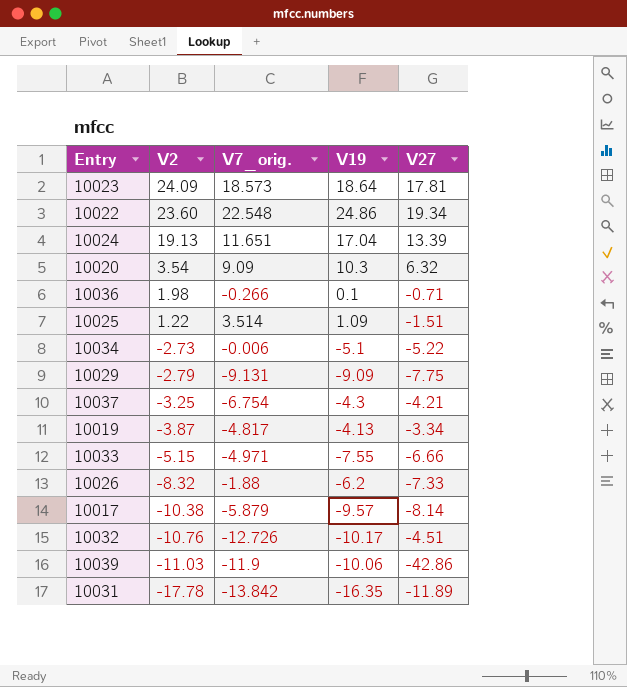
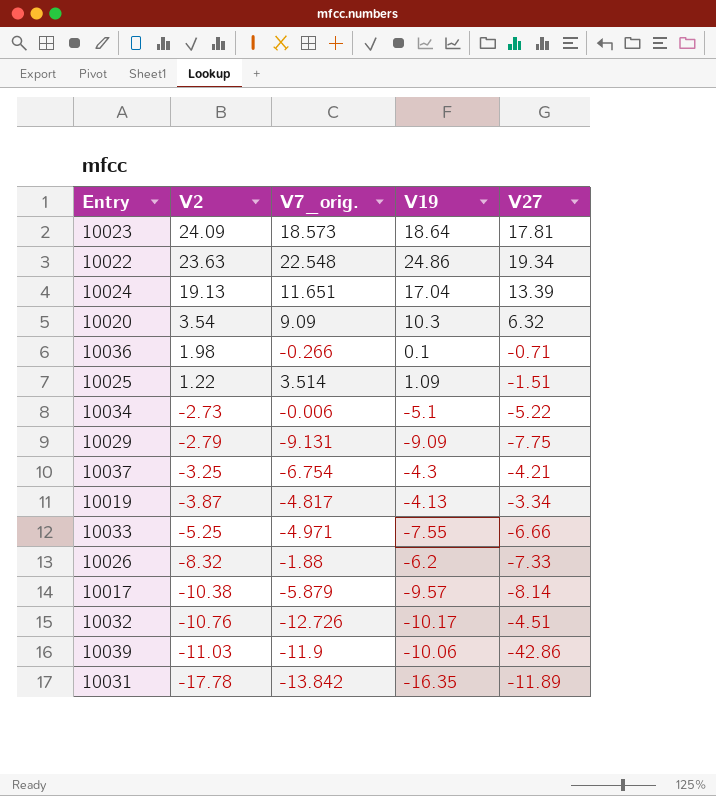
10022 | V2: 23.60 -> 23.63
10033 | V2: -5.15 -> -5.25

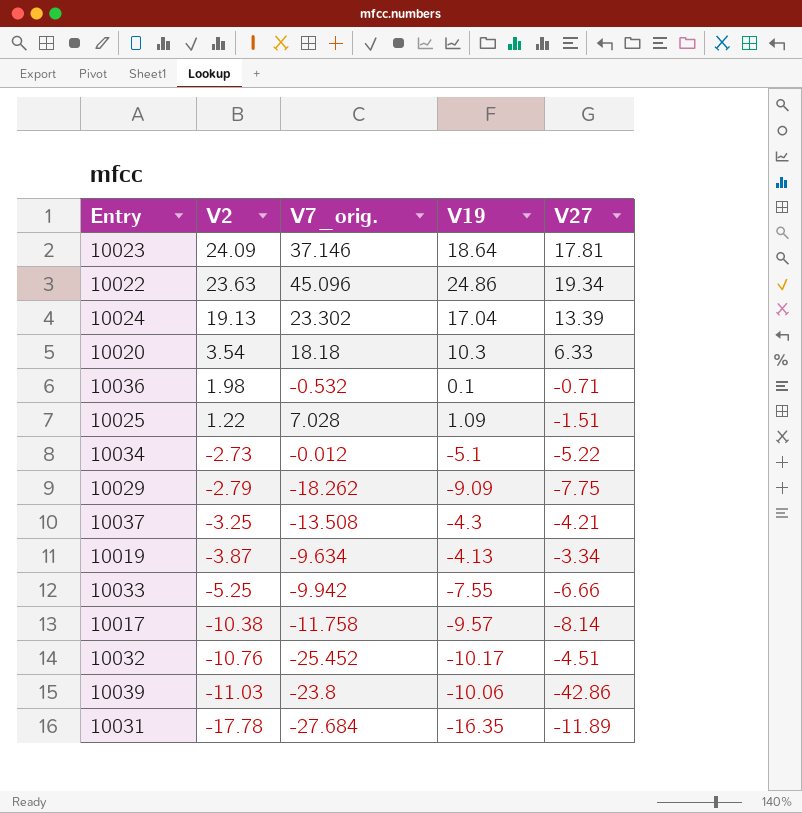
row 10026: -8.32 | -1.88 | -6.2 | -7.33 -> none
10023 | V7_orig.: 18.573 -> 37.146
10022 | V7_orig.: 22.548 -> 45.096
10024 | V7_orig.: 11.651 -> 23.302
10020 | V7_orig.: 9.09 -> 18.18
10020 | V27: 6.32 -> 6.33
10036 | V7_orig.: -0.266 -> -0.532
10025 | V7_orig.: 3.514 -> 7.028
10034 | V7_orig.: -0.006 -> -0.012
10029 | V7_orig.: -9.131 -> -18.262
10037 | V7_orig.: -6.754 -> -13.508
10019 | V7_orig.: -4.817 -> -9.634
10033 | V7_orig.: -4.971 -> -9.942
10017 | V7_orig.: -5.879 -> -11.758
10032 | V7_orig.: -12.726 -> -25.452
10039 | V7_orig.: -11.9 -> -23.8
10031 | V7_orig.: -13.842 -> -27.684

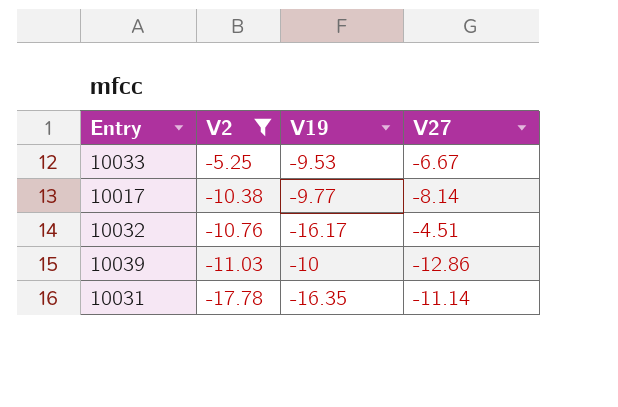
filter: none -> V2 <= -5.25
column V7_orig. | position: 3 -> none
10033 | V19: -7.55 -> -9.53
10033 | V27: -6.66 -> -6.67
10017 | V19: -9.57 -> -9.77
10032 | V19: -10.17 -> -16.17
10039 | V19: -10.06 -> -10
10039 | V27: -42.86 -> -12.86
10031 | V27: -11.89 -> -11.14

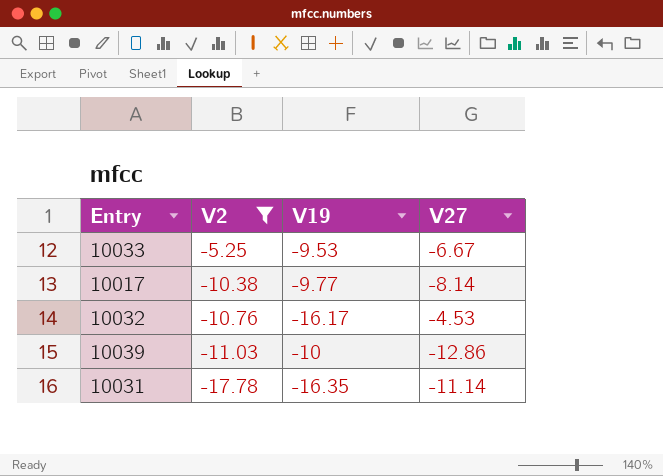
10032 | V27: -4.51 -> -4.53

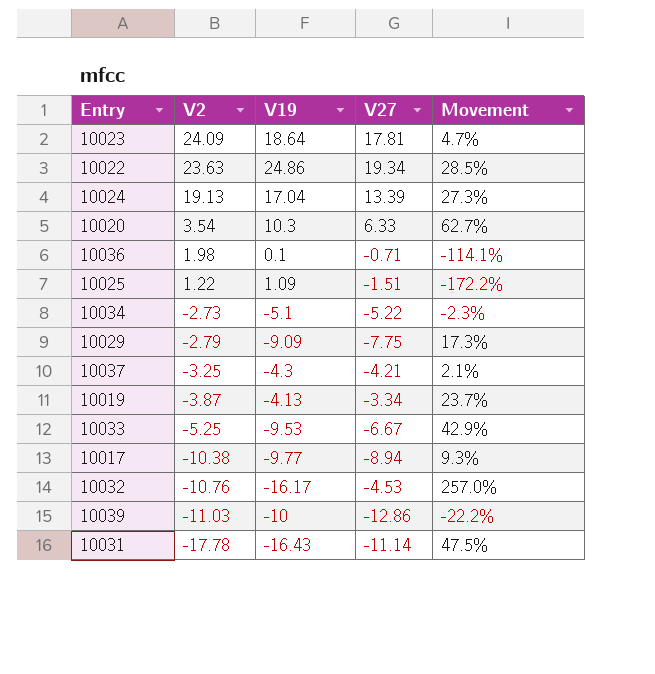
filter: V2 <= -5.25 -> none
column Movement | formula: none -> ([V19] - [V27]) / [V27]
10017 | V27: -8.14 -> -8.94
10031 | V19: -16.35 -> -16.43

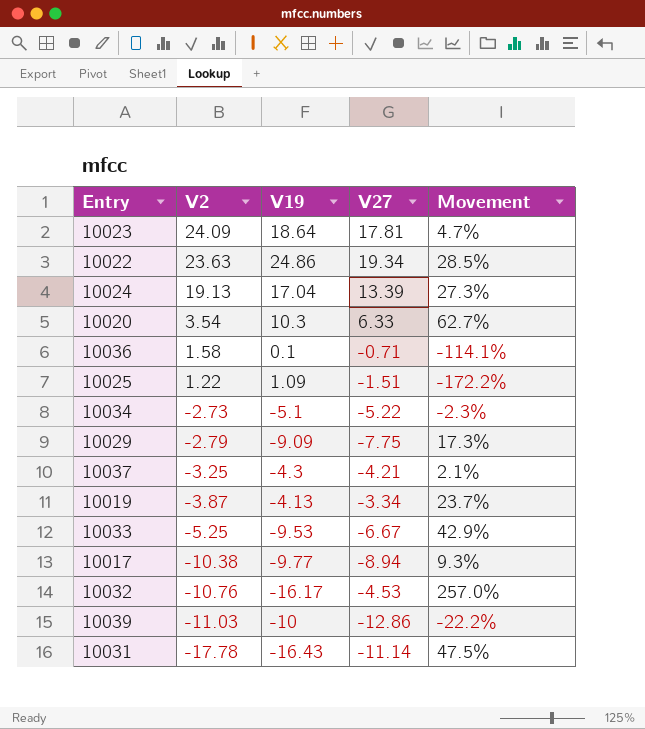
10036 | V2: 1.98 -> 1.58

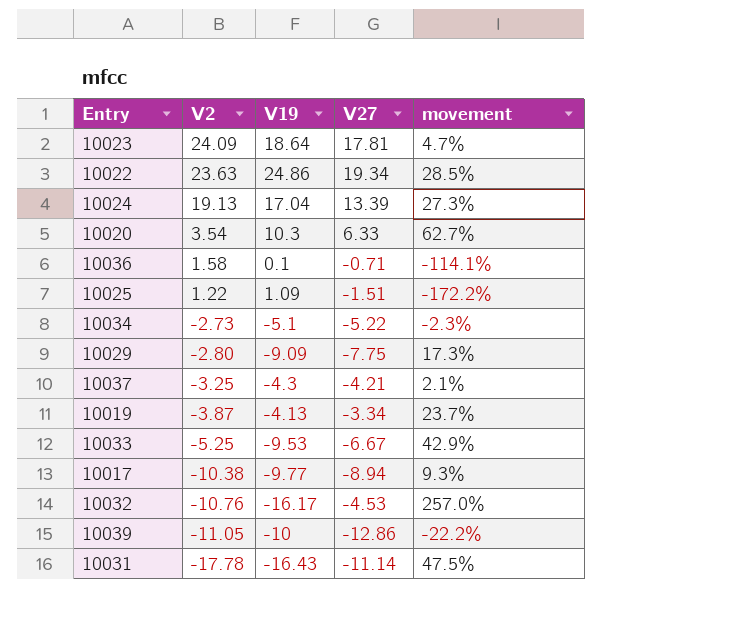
column name: Movement -> movement
10029 | V2: -2.79 -> -2.80
10039 | V2: -11.03 -> -11.05

